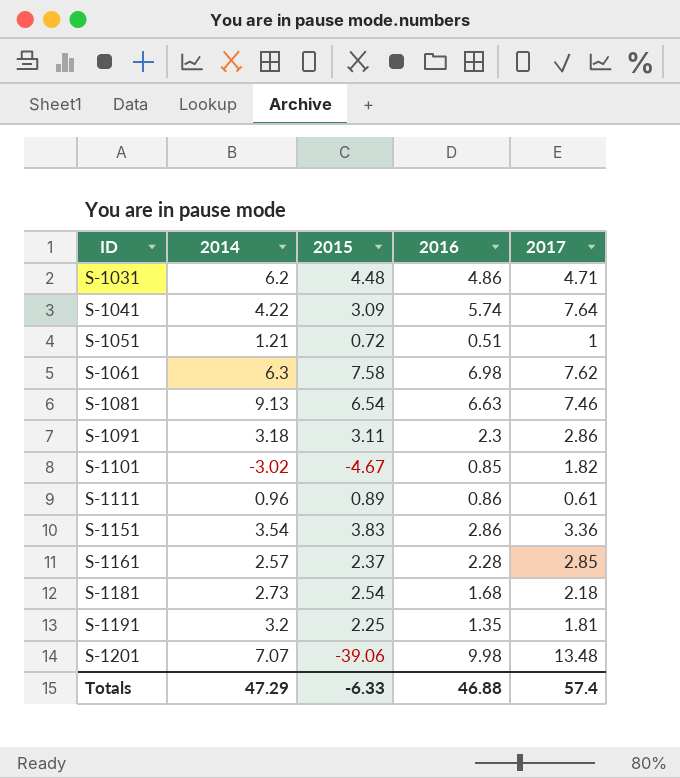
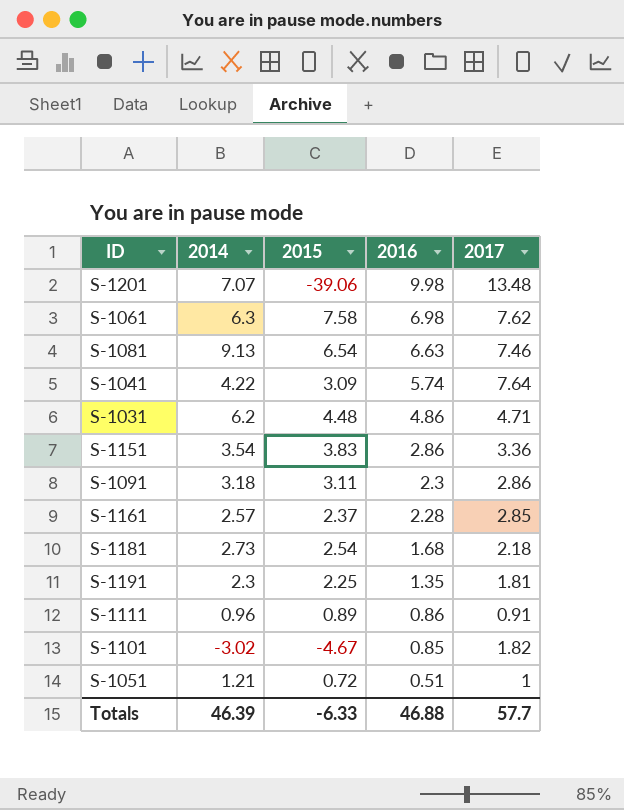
row order: ID ascending -> 2016 descending
S-1191 | 2014: 3.2 -> 2.3
S-1111 | 2017: 0.61 -> 0.91
Totals | 2014: 47.29 -> 46.39
Totals | 2017: 57.4 -> 57.7

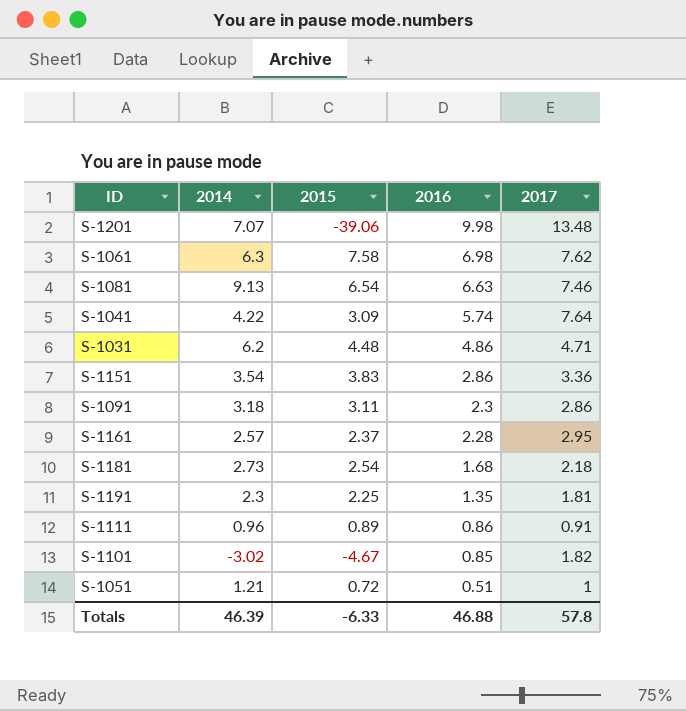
S-1161 | 2017: 2.85 -> 2.95
Totals | 2017: 57.7 -> 57.8

